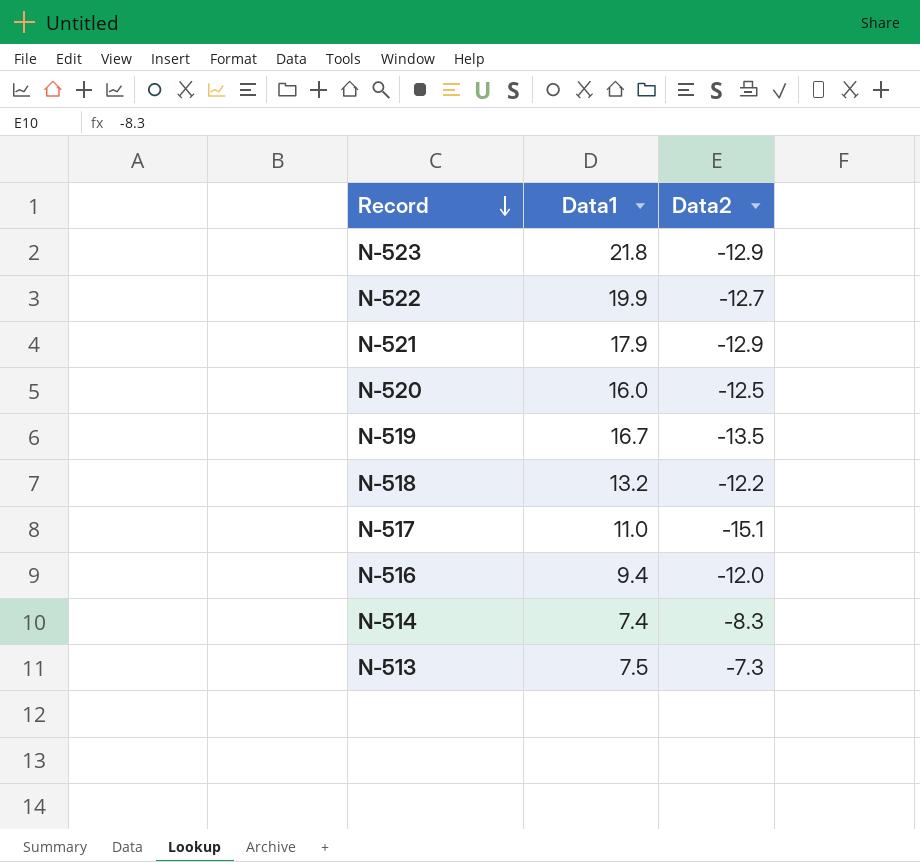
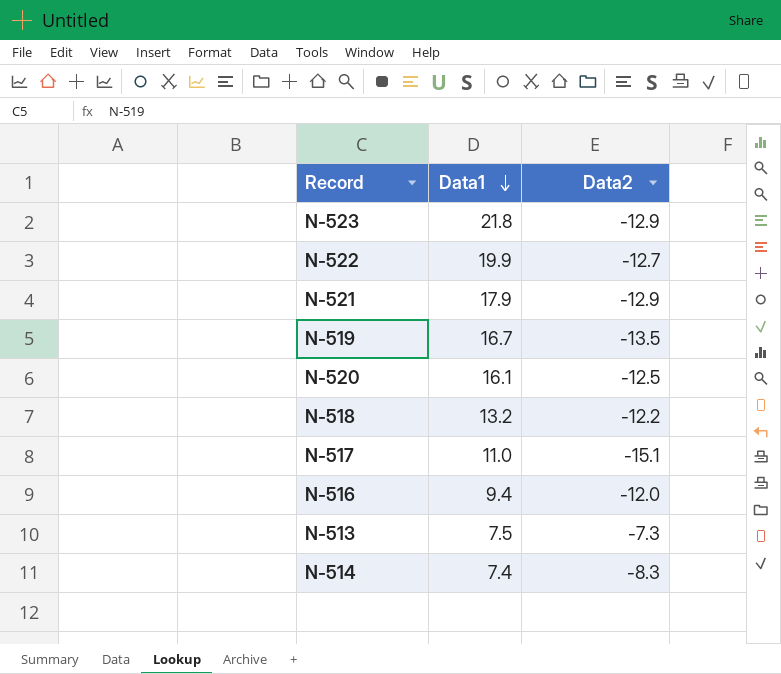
row order: Record descending -> Data1 descending
N-520 | Data1: 16.0 -> 16.1

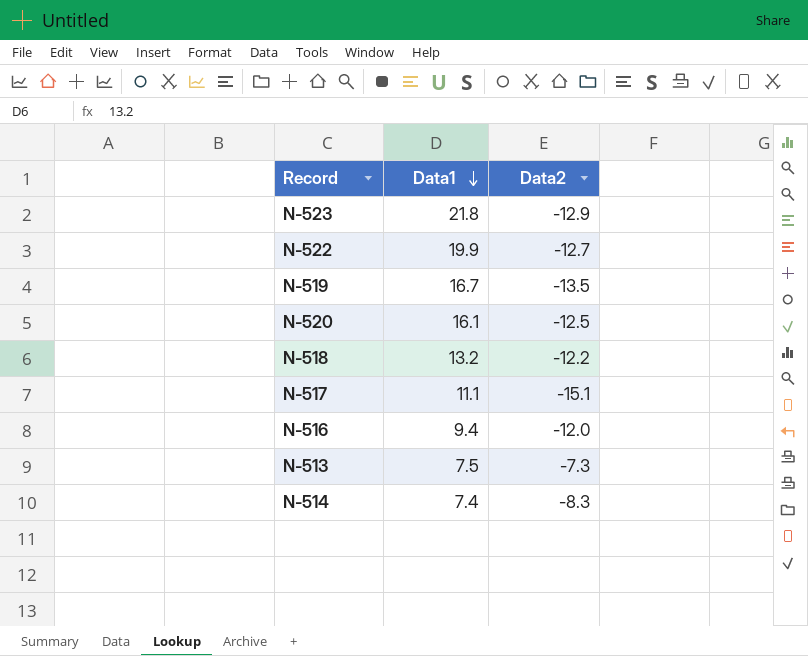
row N-521: 17.9 | -12.9 -> none
N-517 | Data1: 11.0 -> 11.1

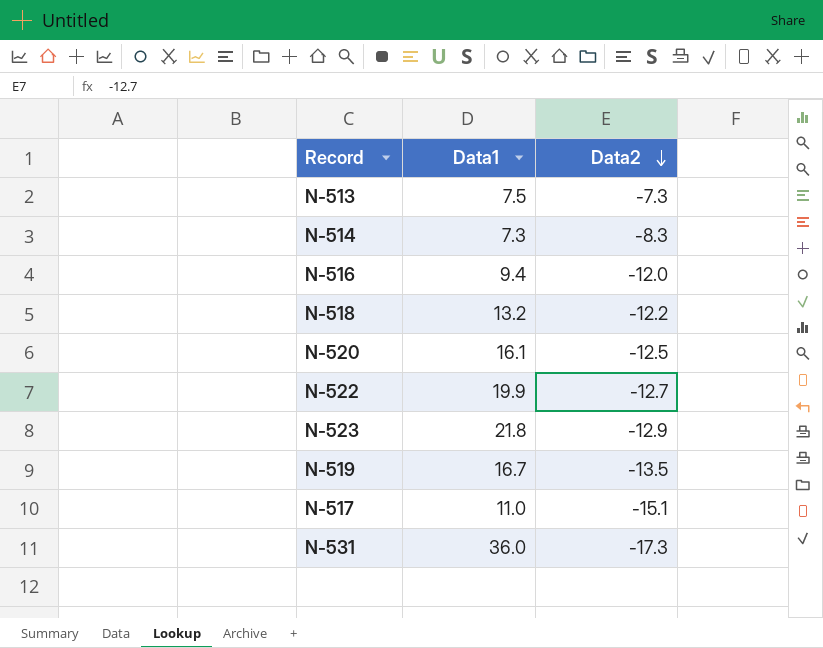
row order: Data1 descending -> Data2 descending
N-514 | Data1: 7.4 -> 7.3
N-517 | Data1: 11.1 -> 11.0
row N-531: none -> 36.0 | -17.3

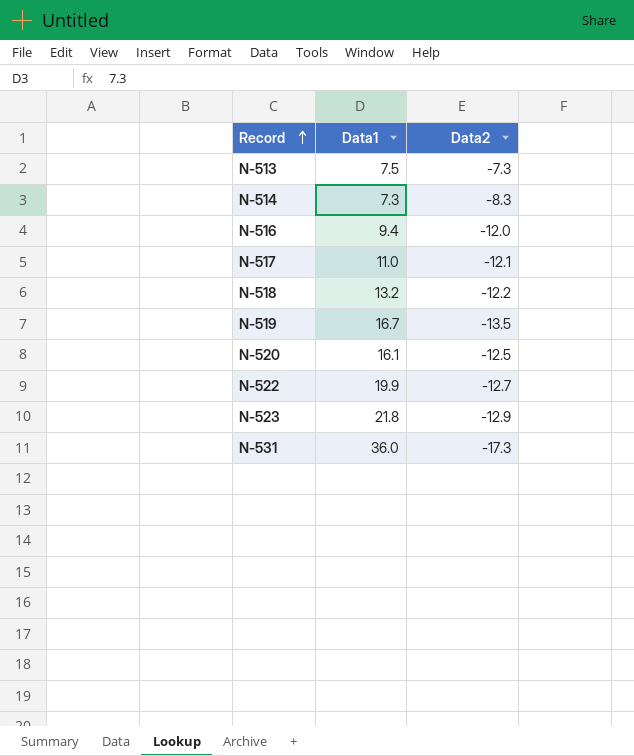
row order: Data2 descending -> Record ascending
N-517 | Data2: -15.1 -> -12.1

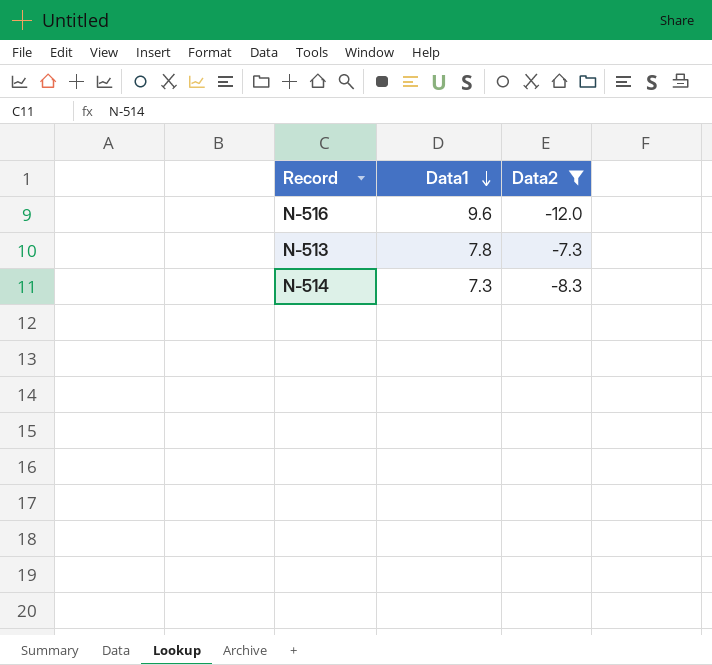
filter: none -> Data2 >= -12.0
row order: Record ascending -> Data1 descending
N-516 | Data1: 9.4 -> 9.6
N-513 | Data1: 7.5 -> 7.8

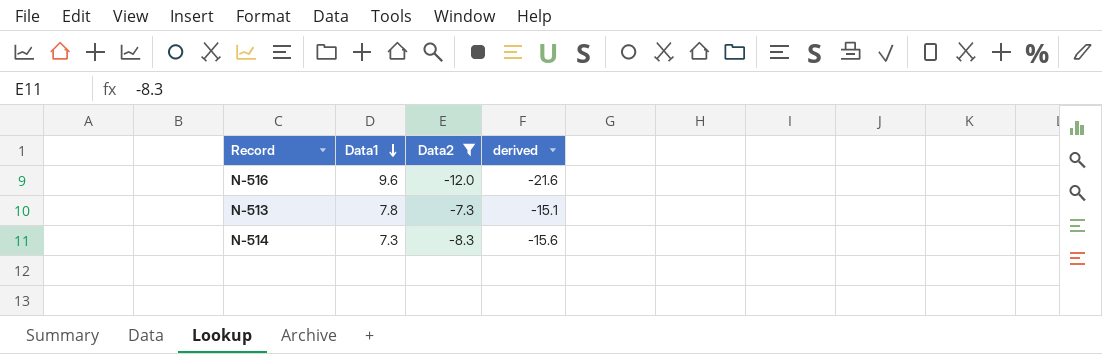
column derived | formula: none -> [Data2] - [Data1]

